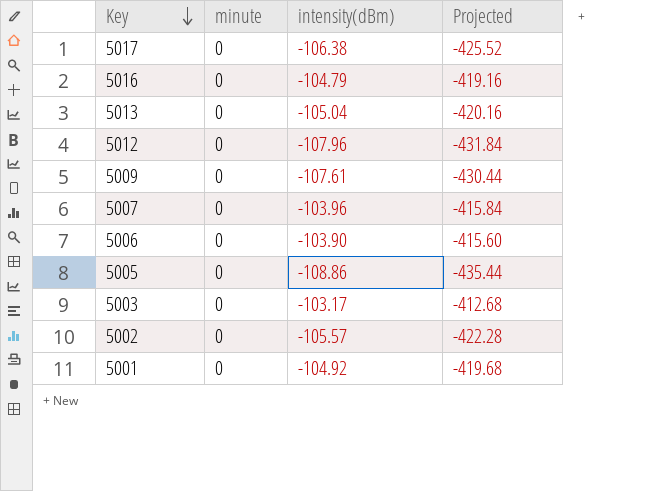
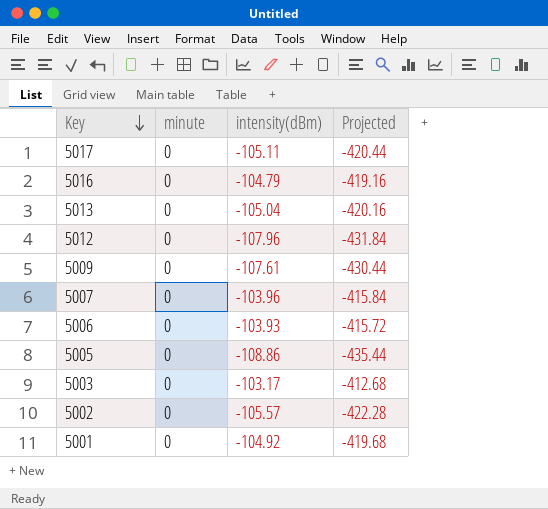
5017 | intensity(dBm): -106.38 -> -105.11
5017 | Projected: -425.52 -> -420.44
5006 | intensity(dBm): -103.90 -> -103.93
5006 | Projected: -415.60 -> -415.72

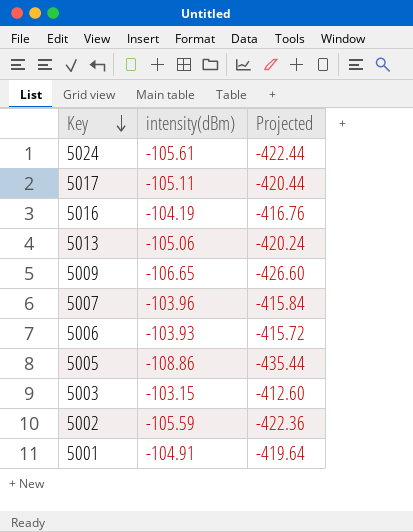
column minute | position: 2 -> none
row 5012: 0 | -107.96 | -431.84 -> none
row 5024: none -> -105.61 | -422.44
5016 | intensity(dBm): -104.79 -> -104.19
5016 | Projected: -419.16 -> -416.76
5013 | intensity(dBm): -105.04 -> -105.06
5013 | Projected: -420.16 -> -420.24
5009 | intensity(dBm): -107.61 -> -106.65
5009 | Projected: -430.44 -> -426.60
5003 | intensity(dBm): -103.17 -> -103.15
5003 | Projected: -412.68 -> -412.60
5002 | intensity(dBm): -105.57 -> -105.59
5002 | Projected: -422.28 -> -422.36
5001 | intensity(dBm): -104.92 -> -104.91
5001 | Projected: -419.68 -> -419.64

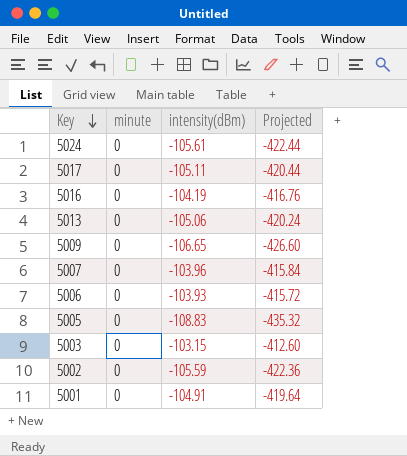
column minute | position: none -> 2
5005 | intensity(dBm): -108.86 -> -108.83
5005 | Projected: -435.44 -> -435.32

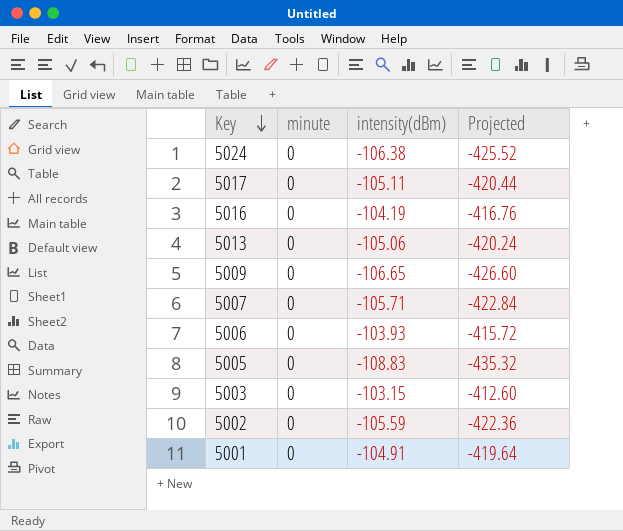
5024 | intensity(dBm): -105.61 -> -106.38
5024 | Projected: -422.44 -> -425.52
5007 | intensity(dBm): -103.96 -> -105.71
5007 | Projected: -415.84 -> -422.84

